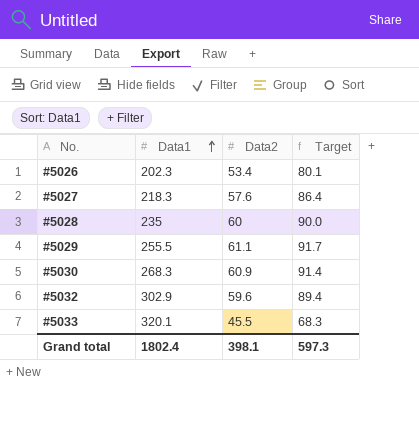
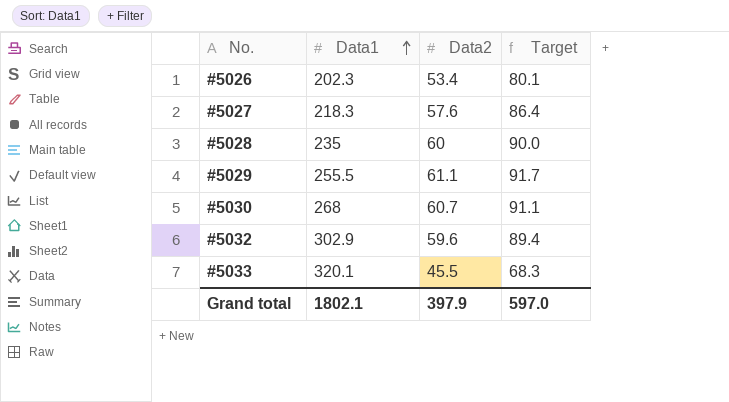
#5030 | Data1: 268.3 -> 268
#5030 | Data2: 60.9 -> 60.7
#5030 | Target: 91.4 -> 91.1
Grand total | Data1: 1802.4 -> 1802.1
Grand total | Data2: 398.1 -> 397.9
Grand total | Target: 597.3 -> 597.0

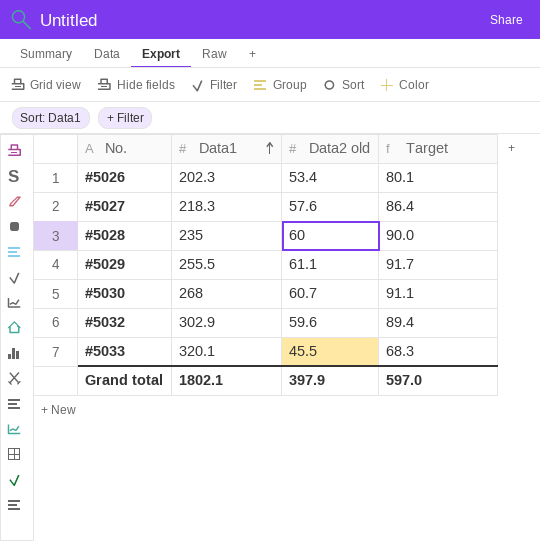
column name: Data2 -> Data2 old

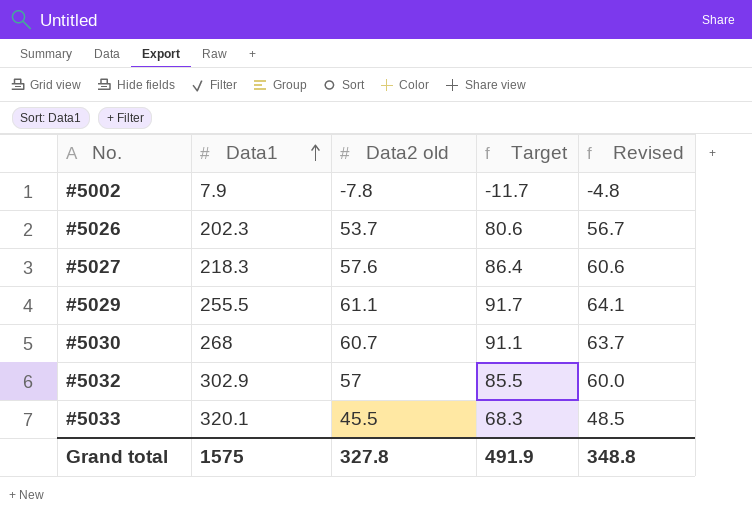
column Revised | formula: none -> [Data2 old] + 3
row #5028: 235 | 60 | 90.0 -> none
row #5002: none -> 7.9 | -7.8 | -11.7 | -4.8
#5026 | Data2 old: 53.4 -> 53.7
#5026 | Target: 80.1 -> 80.6
#5032 | Data2 old: 59.6 -> 57
#5032 | Target: 89.4 -> 85.5
Grand total | Data1: 1802.1 -> 1575
Grand total | Data2 old: 397.9 -> 327.8
Grand total | Target: 597.0 -> 491.9

